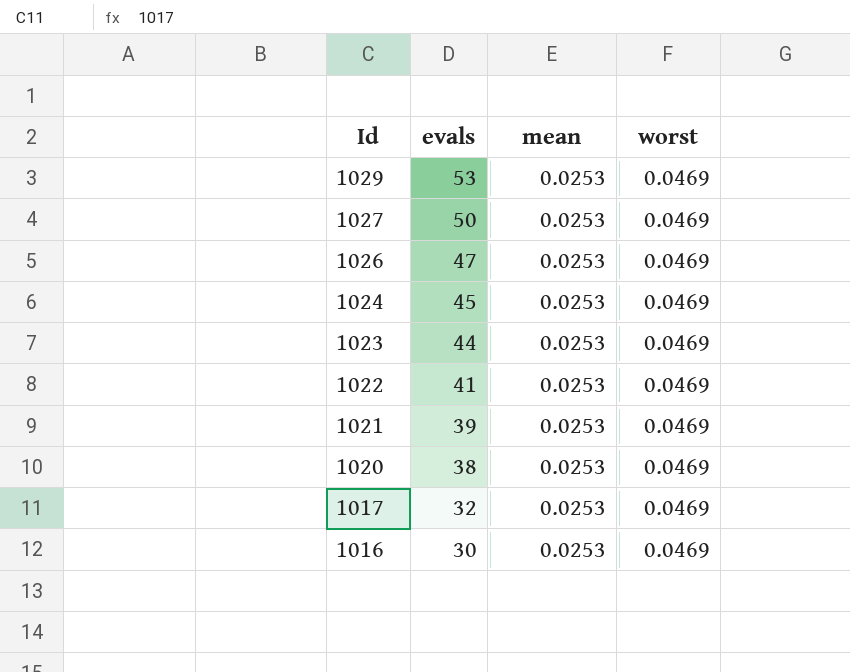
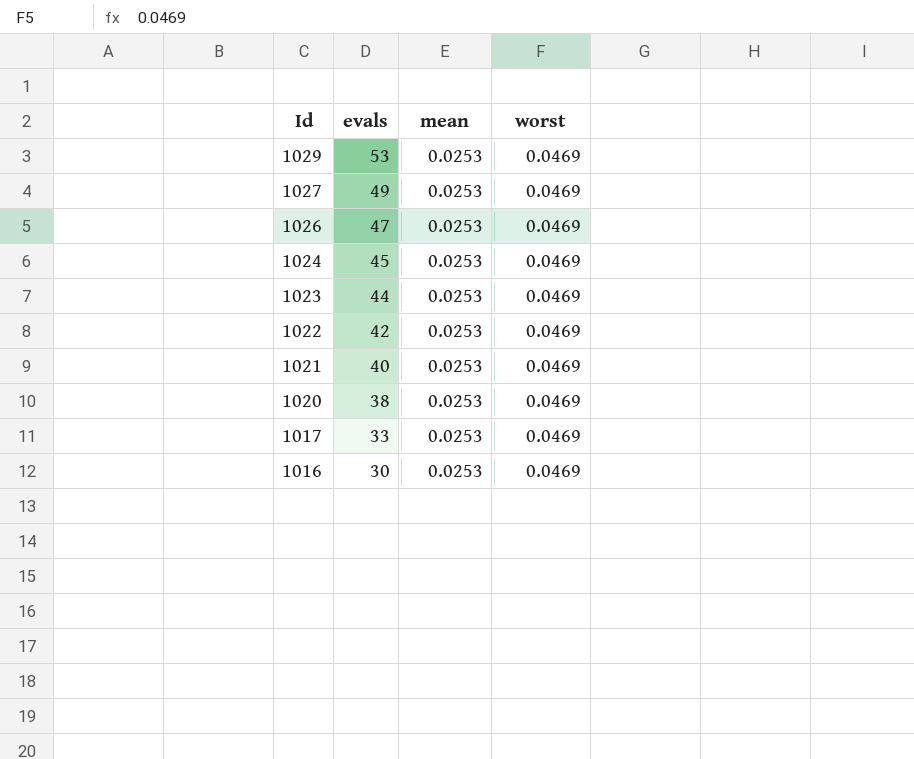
1027 | evals: 50 -> 49
1022 | evals: 41 -> 42
1021 | evals: 39 -> 40
1017 | evals: 32 -> 33

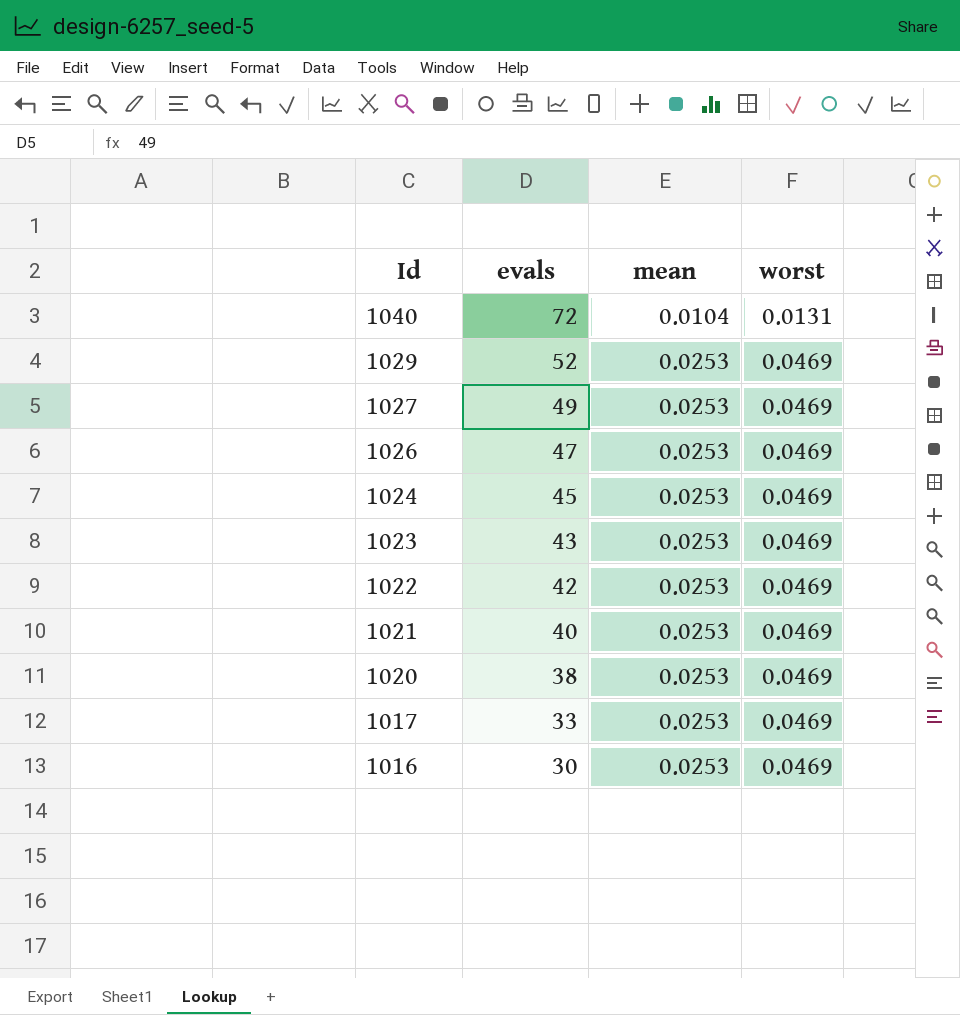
row 1040: none -> 72 | 0.0104 | 0.0131
1029 | evals: 53 -> 52
1023 | evals: 44 -> 43

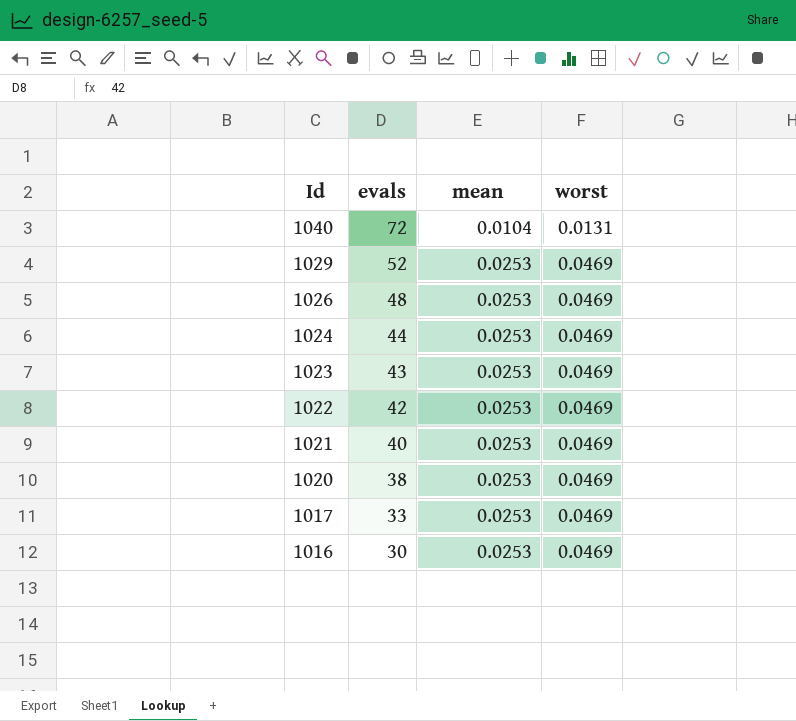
row 1027: 49 | 0.0253 | 0.0469 -> none
1026 | evals: 47 -> 48
1024 | evals: 45 -> 44

